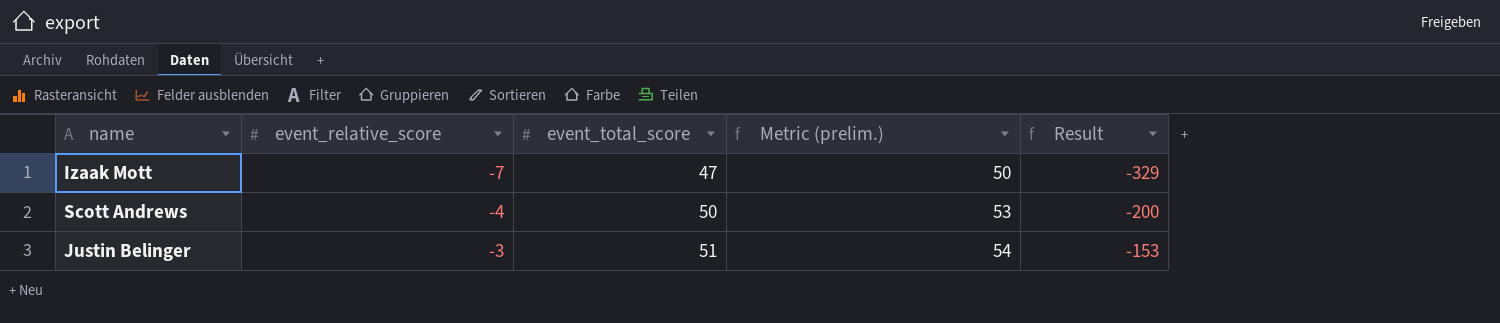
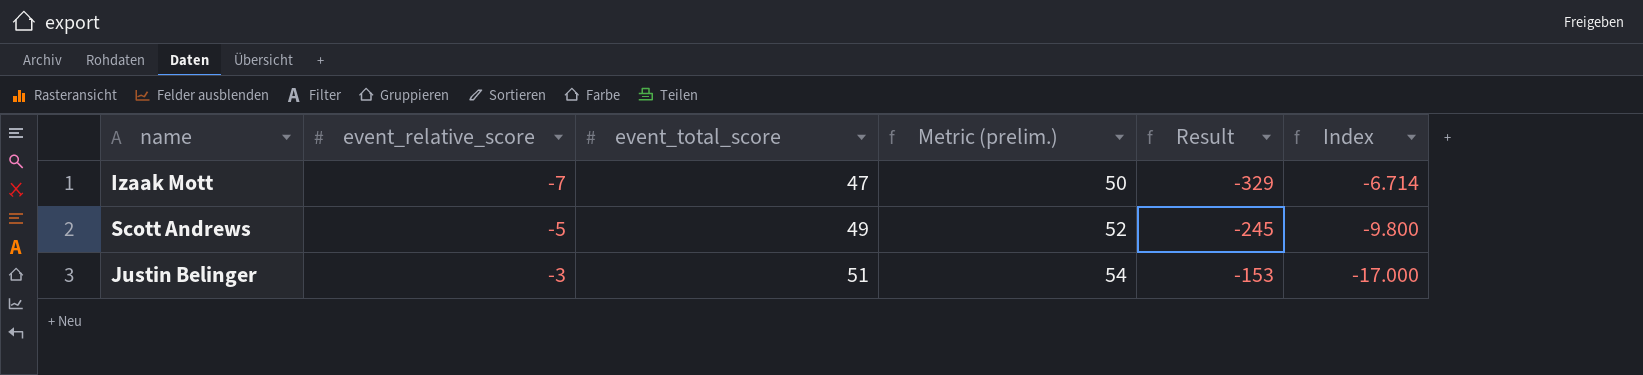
column Index | formula: none -> [event_total_score] / [event_relative_score]
Scott Andrews | event_relative_score: -4 -> -5
Scott Andrews | event_total_score: 50 -> 49
Scott Andrews | Metric (prelim.): 53 -> 52
Scott Andrews | Result: -200 -> -245

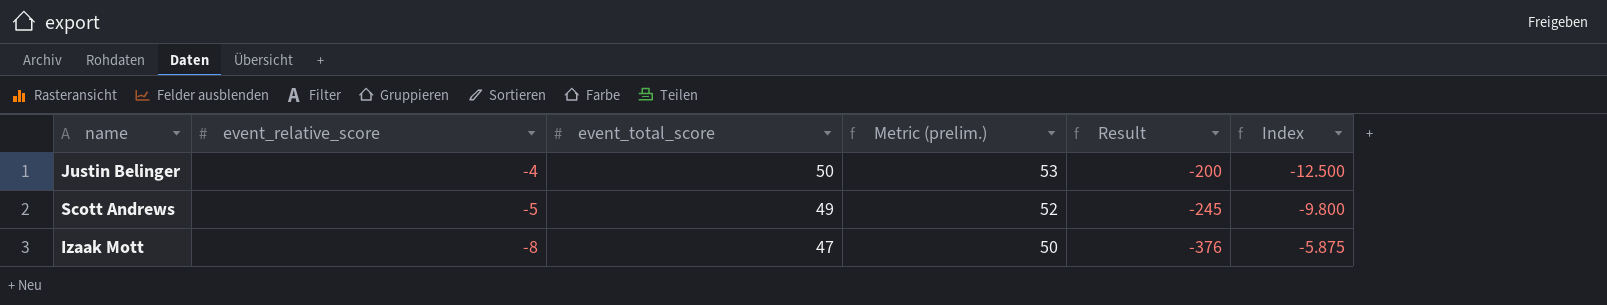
row order: event_relative_score ascending -> event_relative_score descending
Justin Belinger | event_relative_score: -3 -> -4
Justin Belinger | event_total_score: 51 -> 50
Justin Belinger | Metric (prelim.): 54 -> 53
Justin Belinger | Result: -153 -> -200
Justin Belinger | Index: -17.000 -> -12.500
Izaak Mott | event_relative_score: -7 -> -8
Izaak Mott | Result: -329 -> -376
Izaak Mott | Index: -6.714 -> -5.875

